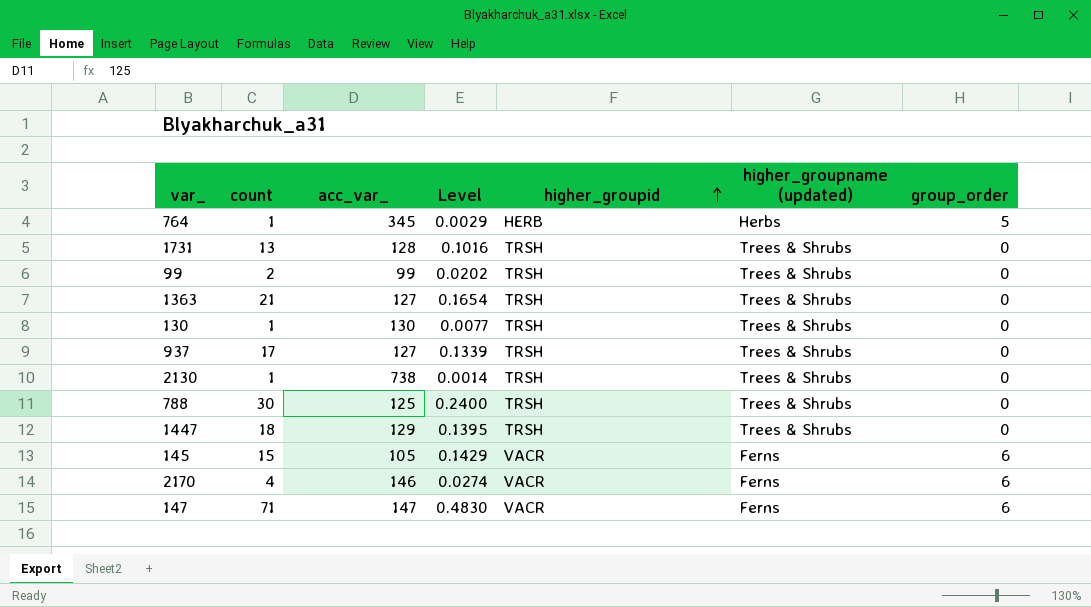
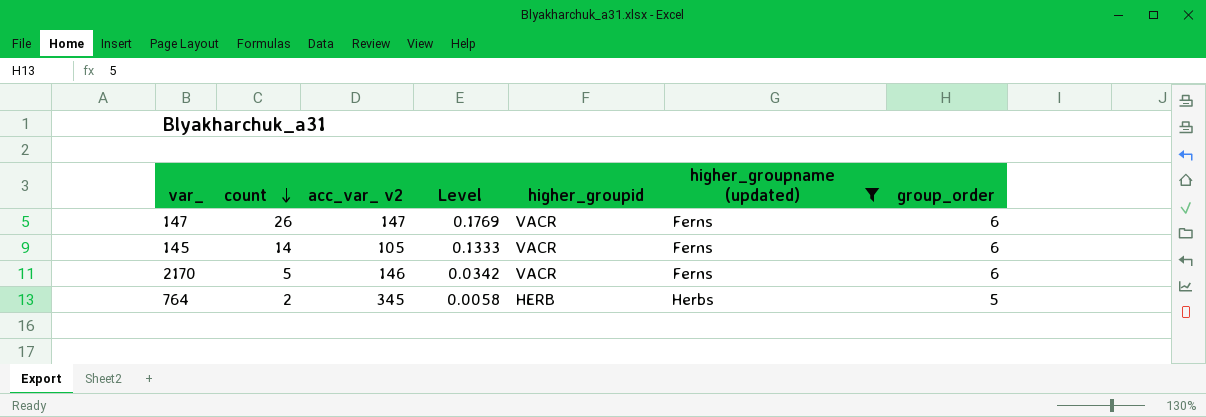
filter: none -> higher_groupname (updated) != Trees & Shrubs
row order: higher_groupid ascending -> count descending
column name: acc_var_ -> acc_var_ v2
147 | count: 71 -> 26
147 | Level: 0.4830 -> 0.1769
145 | count: 15 -> 14
145 | Level: 0.1429 -> 0.1333
2170 | count: 4 -> 5
2170 | Level: 0.0274 -> 0.0342
764 | count: 1 -> 2
764 | Level: 0.0029 -> 0.0058

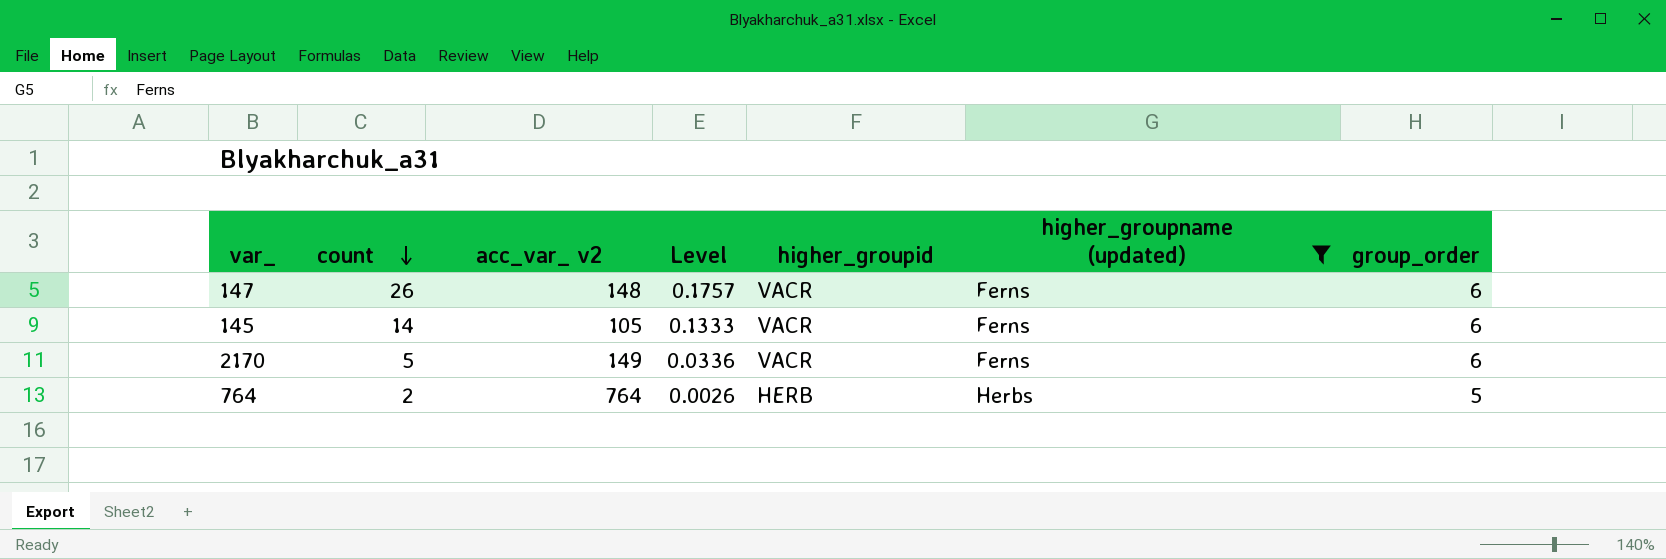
147 | acc_var_ v2: 147 -> 148
147 | Level: 0.1769 -> 0.1757
2170 | acc_var_ v2: 146 -> 149
2170 | Level: 0.0342 -> 0.0336
764 | acc_var_ v2: 345 -> 764
764 | Level: 0.0058 -> 0.0026

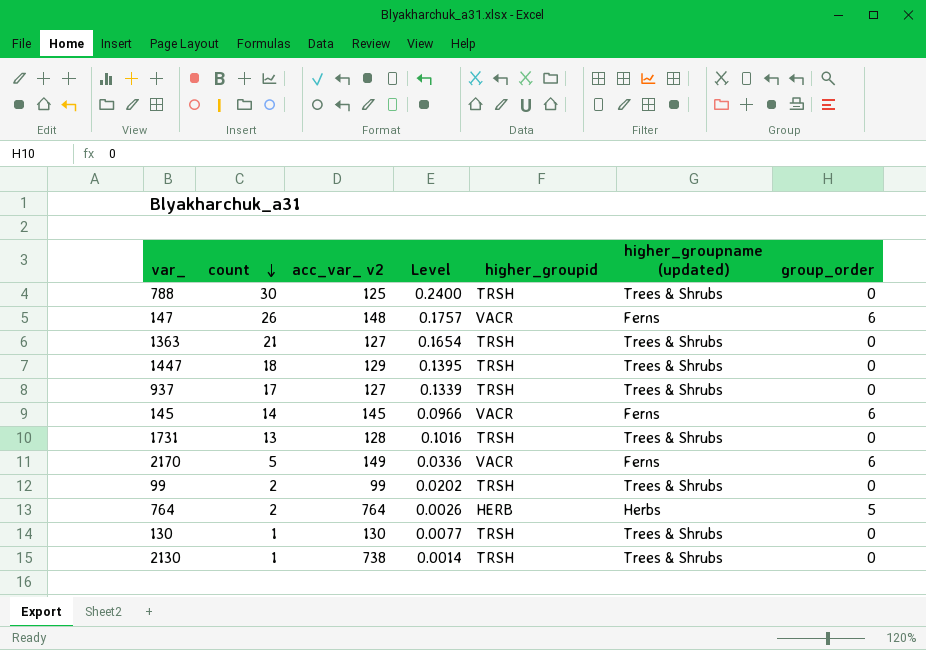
filter: higher_groupname (updated) != Trees & Shrubs -> none
145 | acc_var_ v2: 105 -> 145
145 | Level: 0.1333 -> 0.0966

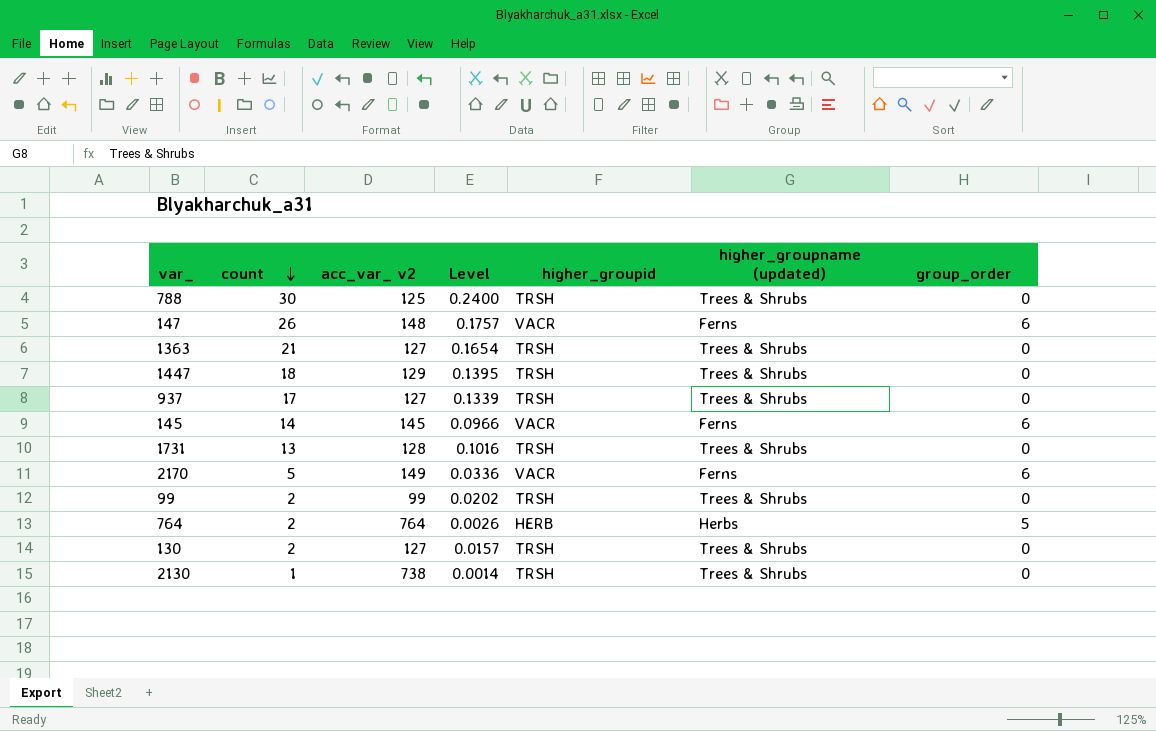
130 | count: 1 -> 2
130 | acc_var_ v2: 130 -> 127
130 | Level: 0.0077 -> 0.0157

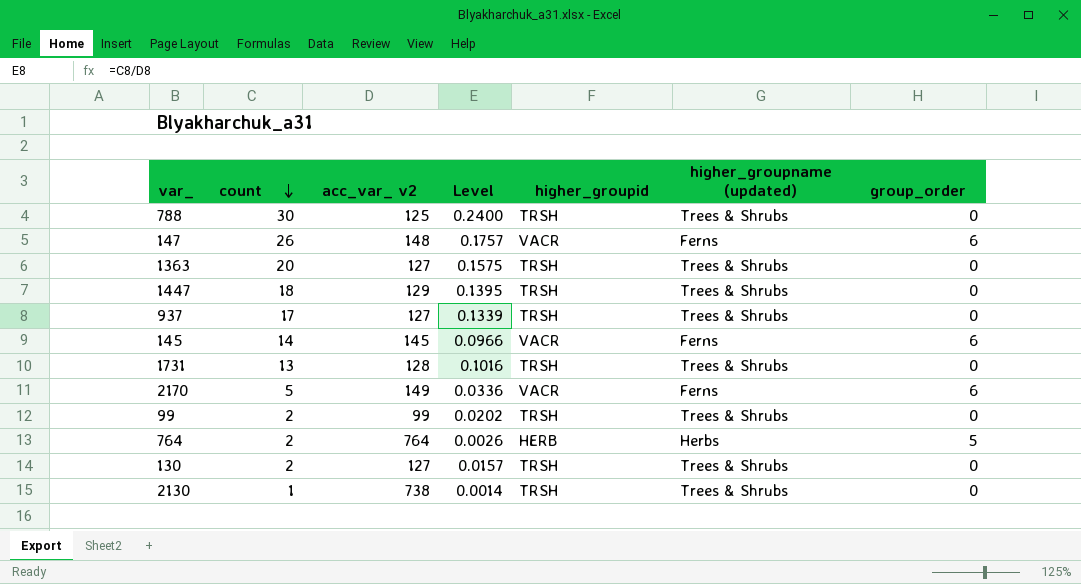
1363 | count: 21 -> 20
1363 | Level: 0.1654 -> 0.1575

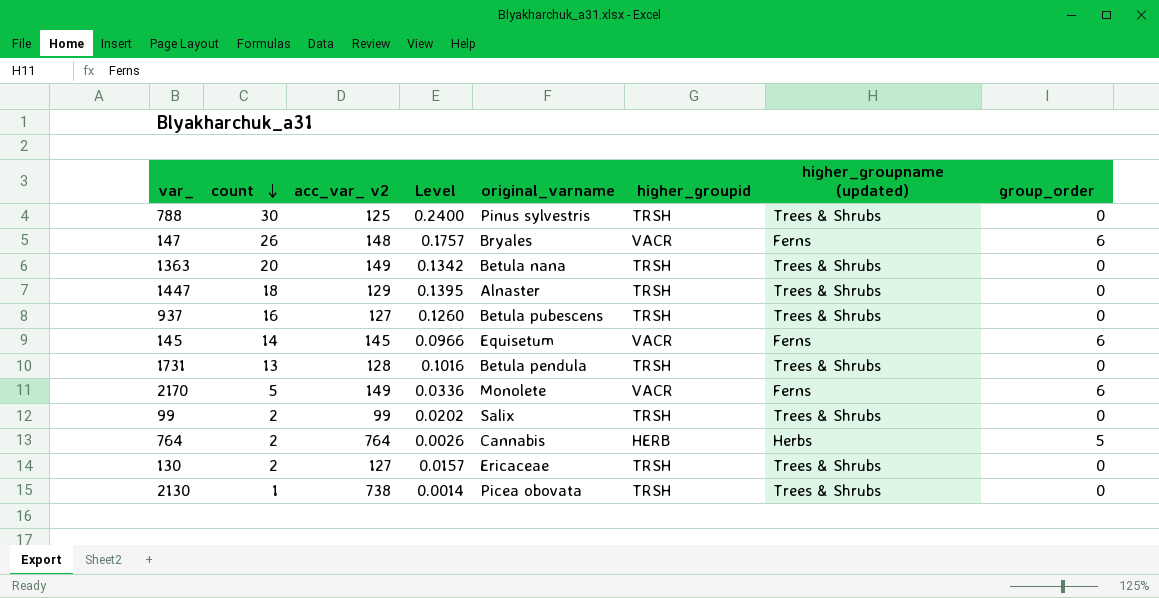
column original_varname | position: none -> 5
1363 | acc_var_ v2: 127 -> 149
1363 | Level: 0.1575 -> 0.1342
937 | count: 17 -> 16
937 | Level: 0.1339 -> 0.1260

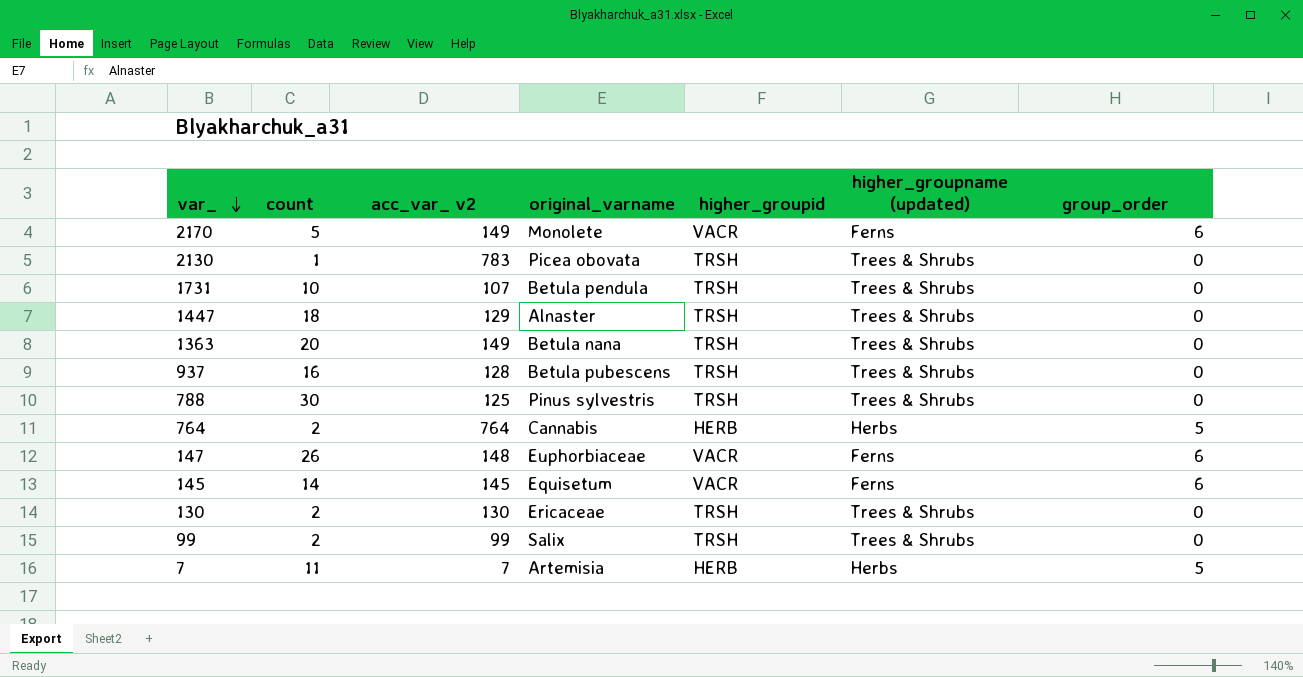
row order: count descending -> var_ descending
column Level | formula: [count] / [acc_var_ v2] -> none
2130 | acc_var_ v2: 738 -> 783
1731 | count: 13 -> 10
1731 | acc_var_ v2: 128 -> 107
937 | acc_var_ v2: 127 -> 128
147 | original_varname: Bryales -> Euphorbiaceae
130 | acc_var_ v2: 127 -> 130
row 7: none -> 11 | 7 | Artemisia | HERB | Herbs | 5

